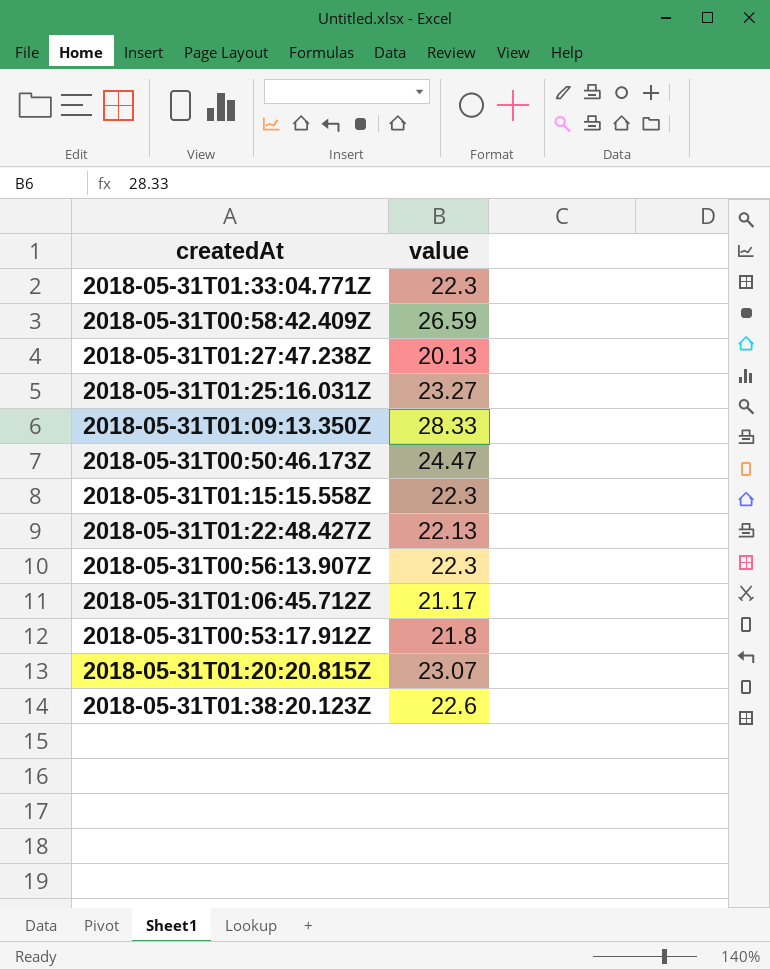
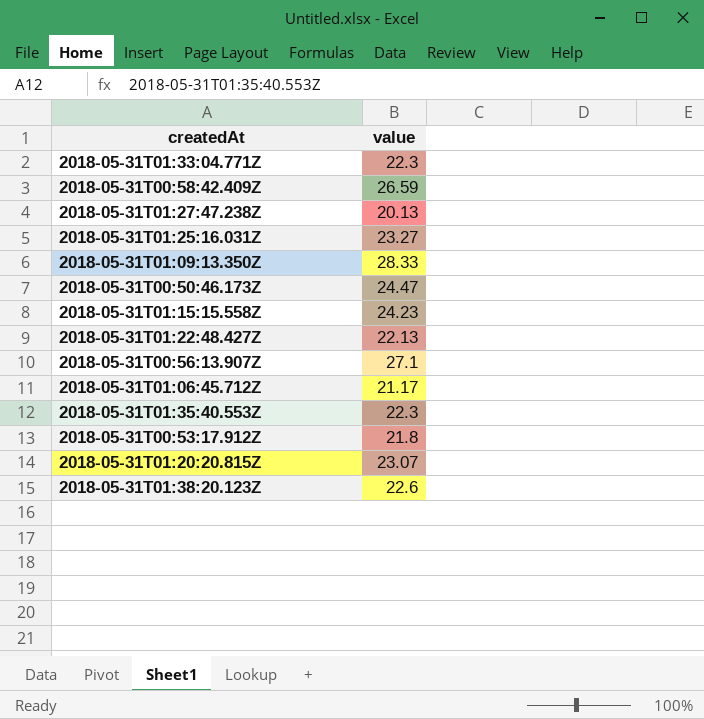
2018-05-31T01:15:15.558Z | value: 22.3 -> 24.23
2018-05-31T00:56:13.907Z | value: 22.3 -> 27.1
row 2018-05-31T01:35:40.553Z: none -> 22.3

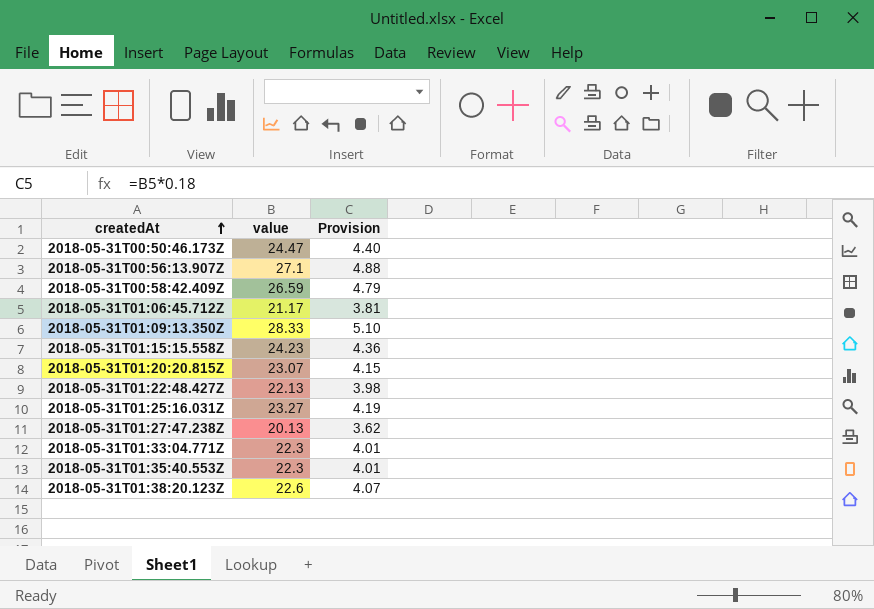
row order: none -> createdAt ascending
column Provision | formula: none -> [value] * 0.18
row 2018-05-31T00:53:17.912Z: 21.8 -> none

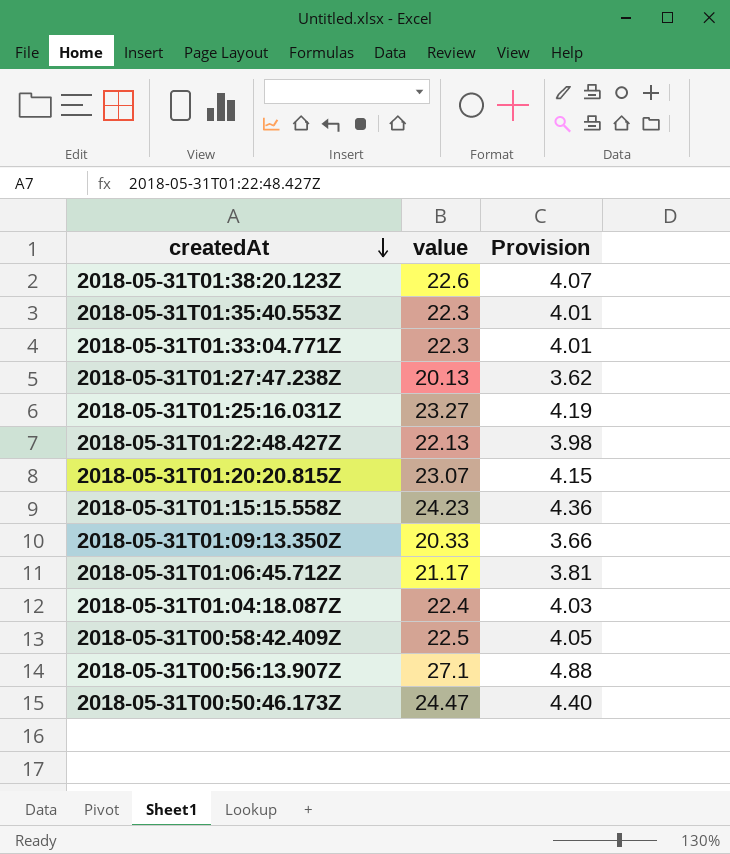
row order: createdAt ascending -> createdAt descending
2018-05-31T01:09:13.350Z | value: 28.33 -> 20.33
2018-05-31T01:09:13.350Z | Provision: 5.10 -> 3.66
row 2018-05-31T01:04:18.087Z: none -> 22.4 | 4.03
2018-05-31T00:58:42.409Z | value: 26.59 -> 22.5
2018-05-31T00:58:42.409Z | Provision: 4.79 -> 4.05

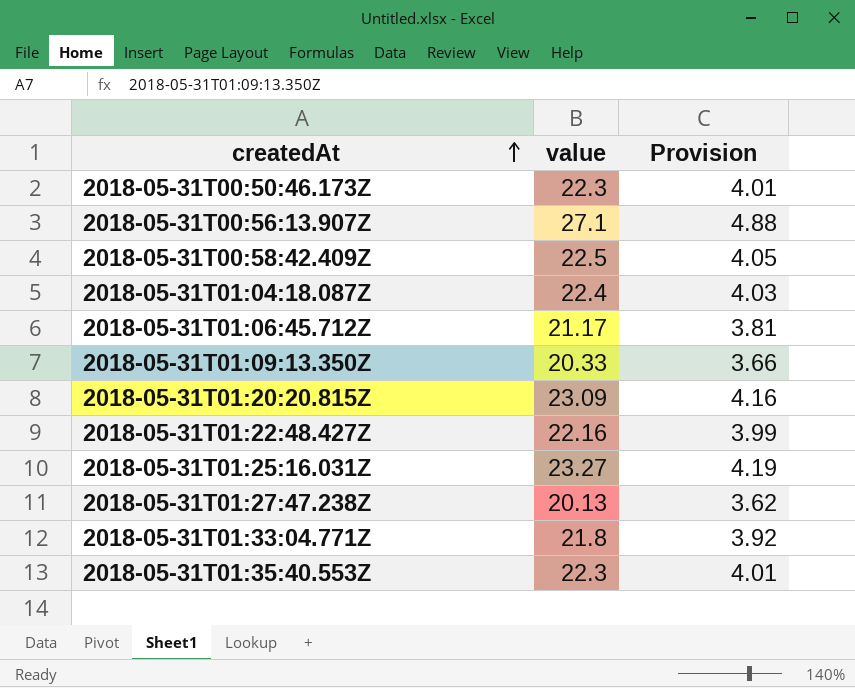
row order: createdAt descending -> createdAt ascending
row 2018-05-31T01:38:20.123Z: 22.6 | 4.07 -> none
row 2018-05-31T01:15:15.558Z: 24.23 | 4.36 -> none
2018-05-31T00:50:46.173Z | value: 24.47 -> 22.3
2018-05-31T00:50:46.173Z | Provision: 4.40 -> 4.01
2018-05-31T01:20:20.815Z | value: 23.07 -> 23.09
2018-05-31T01:20:20.815Z | Provision: 4.15 -> 4.16
2018-05-31T01:22:48.427Z | value: 22.13 -> 22.16
2018-05-31T01:22:48.427Z | Provision: 3.98 -> 3.99
2018-05-31T01:33:04.771Z | value: 22.3 -> 21.8
2018-05-31T01:33:04.771Z | Provision: 4.01 -> 3.92

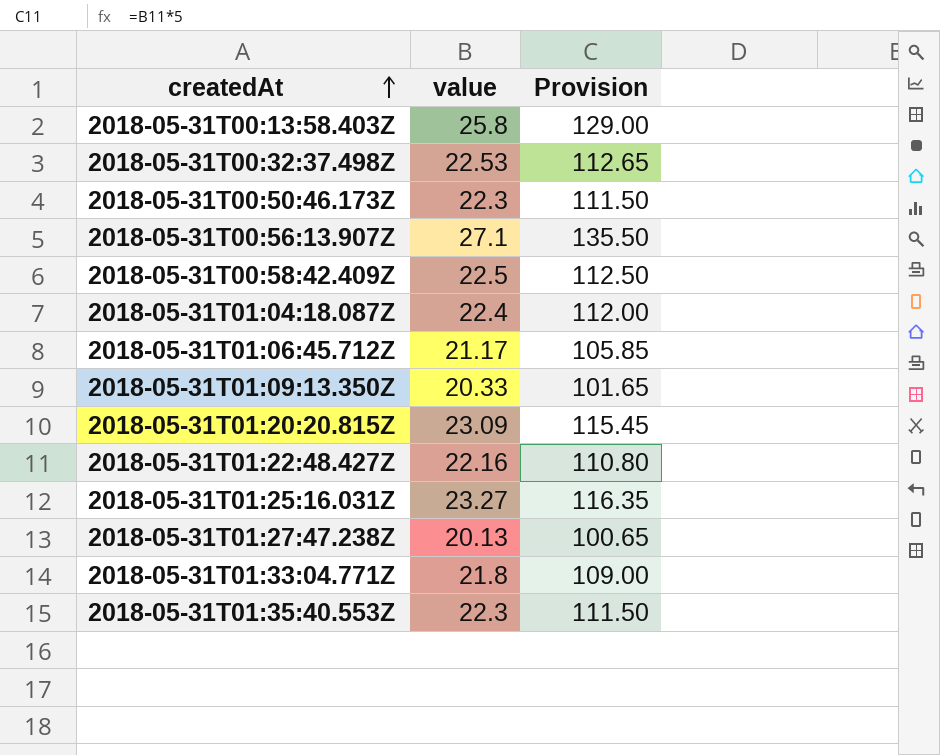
column Provision | formula: [value] * 0.18 -> [value] * 5
row 2018-05-31T00:13:58.403Z: none -> 25.8 | 129.00
row 2018-05-31T00:32:37.498Z: none -> 22.53 | 112.65

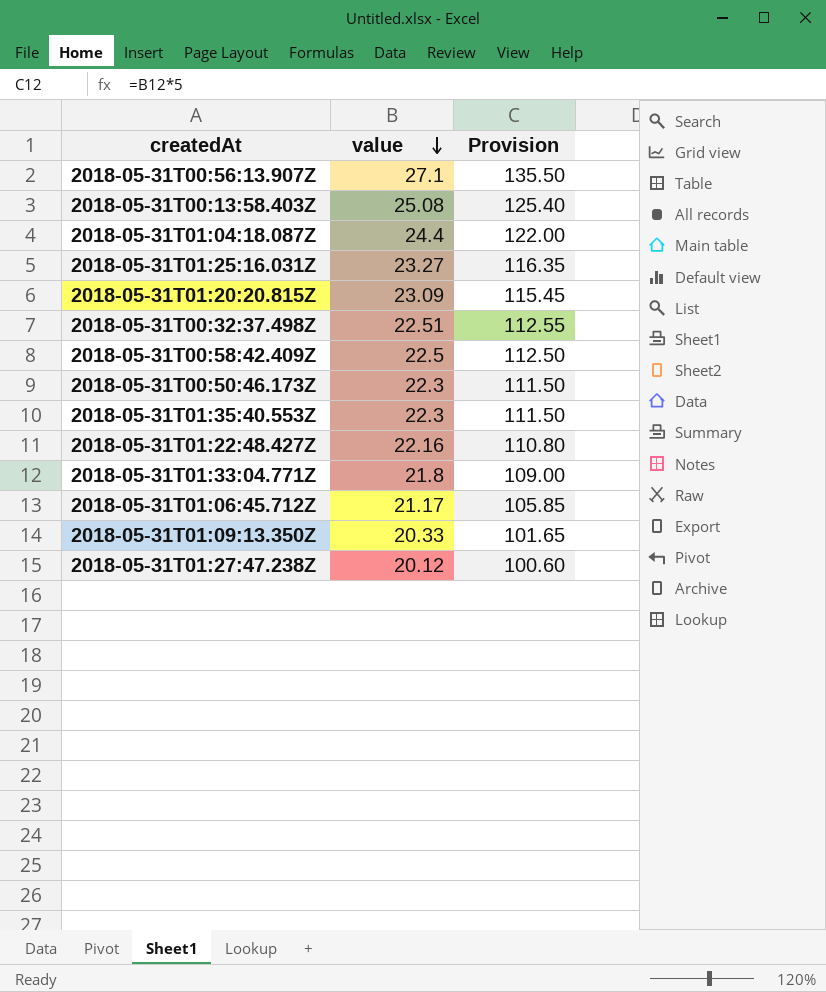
row order: createdAt ascending -> value descending
2018-05-31T00:13:58.403Z | value: 25.8 -> 25.08
2018-05-31T00:13:58.403Z | Provision: 129.00 -> 125.40
2018-05-31T01:04:18.087Z | value: 22.4 -> 24.4
2018-05-31T01:04:18.087Z | Provision: 112.00 -> 122.00
2018-05-31T00:32:37.498Z | value: 22.53 -> 22.51
2018-05-31T00:32:37.498Z | Provision: 112.65 -> 112.55
2018-05-31T01:27:47.238Z | value: 20.13 -> 20.12
2018-05-31T01:27:47.238Z | Provision: 100.65 -> 100.60

